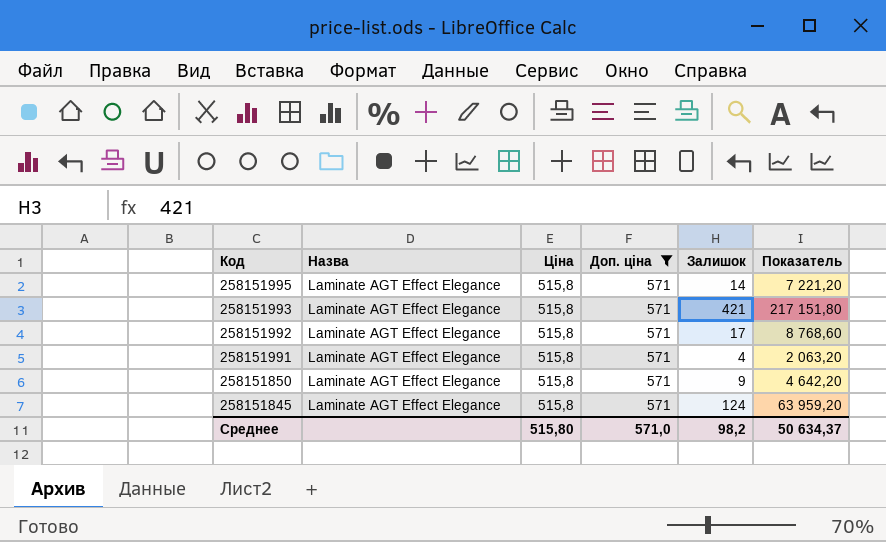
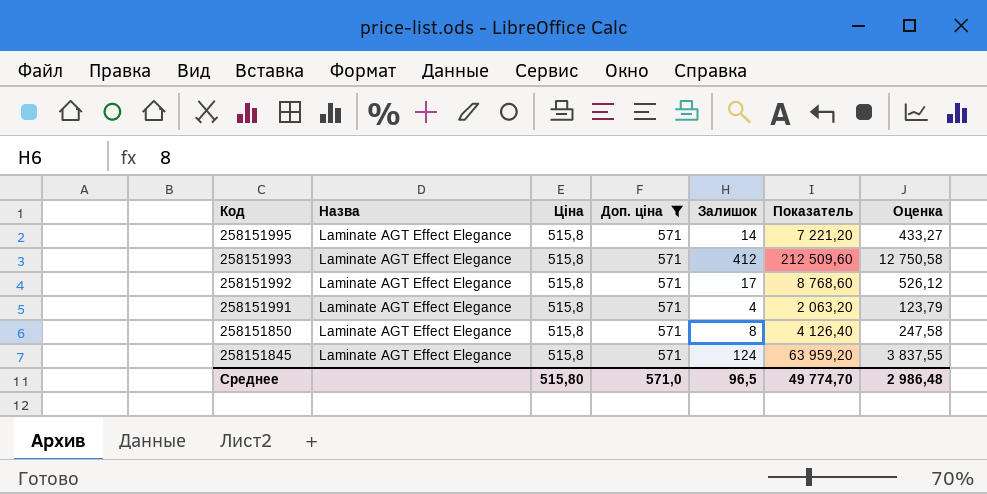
column Оценка | formula: none -> [Показатель] * 0,06
258151993 | Залишок: 421 -> 412
258151993 | Показатель: 217 151,80 -> 212 509,60
258151850 | Залишок: 9 -> 8
258151850 | Показатель: 4 642,20 -> 4 126,40
Среднее | Залишок: 98,2 -> 96,5
Среднее | Показатель: 50 634,37 -> 49 774,70

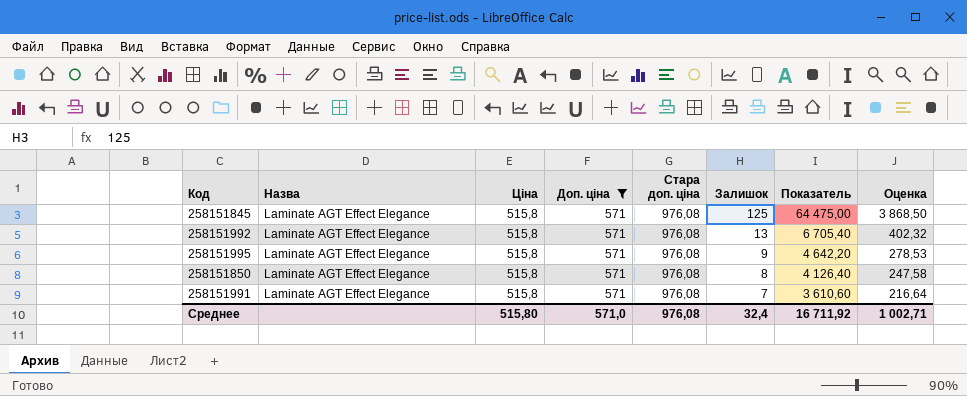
row order: Код descending -> Залишок descending
column Стара доп. ціна | position: none -> 5
row 258151993: Laminate AGT Effect Elegance | 515,8 | 571 | 412 | 212 509,60 | 12 750,58 -> none
258151845 | Залишок: 124 -> 125
258151845 | Показатель: 63 959,20 -> 64 475,00
258151845 | Оценка: 3 837,55 -> 3 868,50
258151992 | Залишок: 17 -> 13
258151992 | Показатель: 8 768,60 -> 6 705,40
258151992 | Оценка: 526,12 -> 402,32
258151995 | Залишок: 14 -> 9
258151995 | Показатель: 7 221,20 -> 4 642,20
258151995 | Оценка: 433,27 -> 278,53
258151991 | Залишок: 4 -> 7
258151991 | Показатель: 2 063,20 -> 3 610,60
258151991 | Оценка: 123,79 -> 216,64
Среднее | Залишок: 96,5 -> 32,4
Среднее | Показатель: 49 774,70 -> 16 711,92
Среднее | Оценка: 2 986,48 -> 1 002,71

